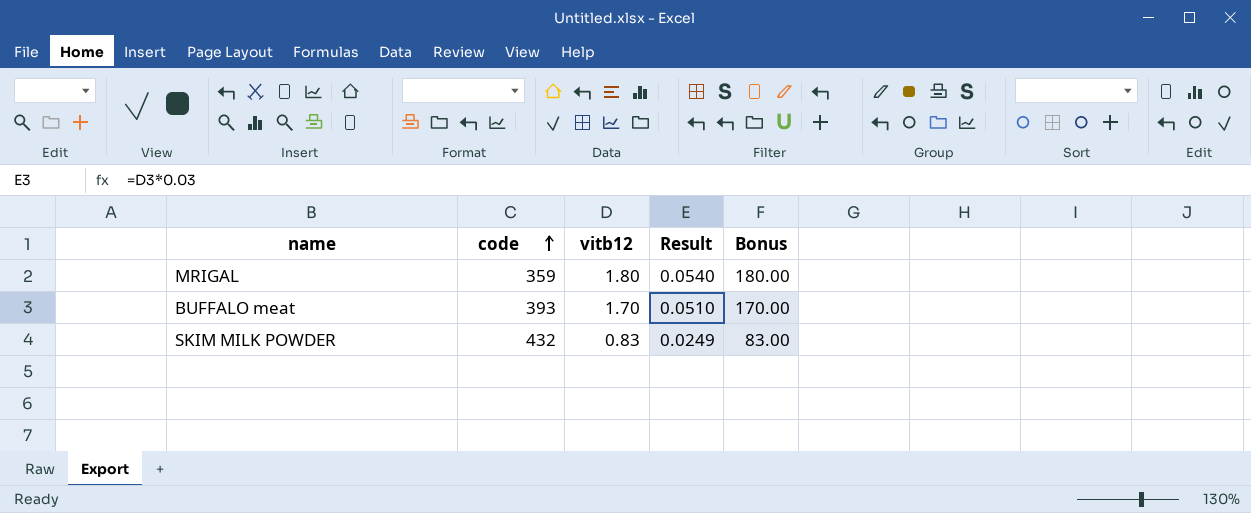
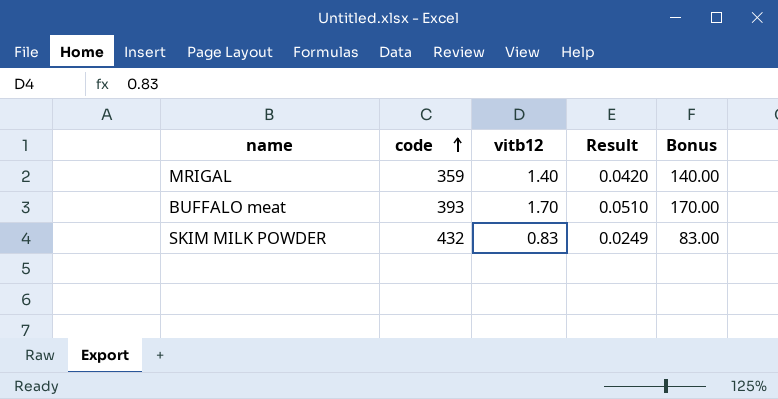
MRIGAL | vitb12: 1.80 -> 1.40
MRIGAL | Result: 0.0540 -> 0.0420
MRIGAL | Bonus: 180.00 -> 140.00

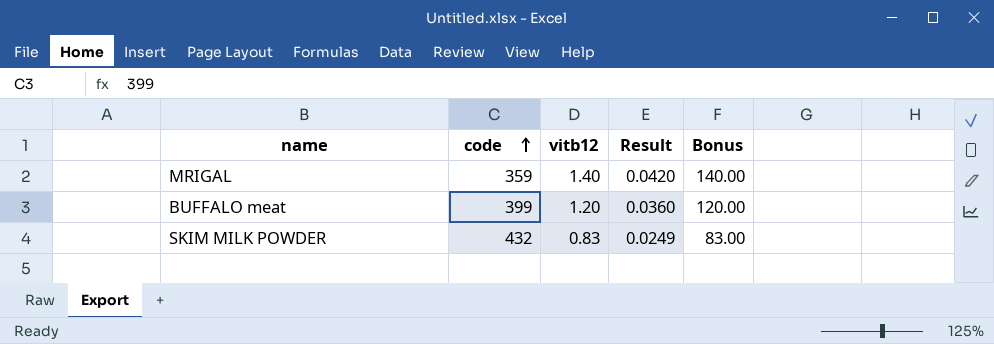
BUFFALO meat | code: 393 -> 399
BUFFALO meat | vitb12: 1.70 -> 1.20
BUFFALO meat | Result: 0.0510 -> 0.0360
BUFFALO meat | Bonus: 170.00 -> 120.00

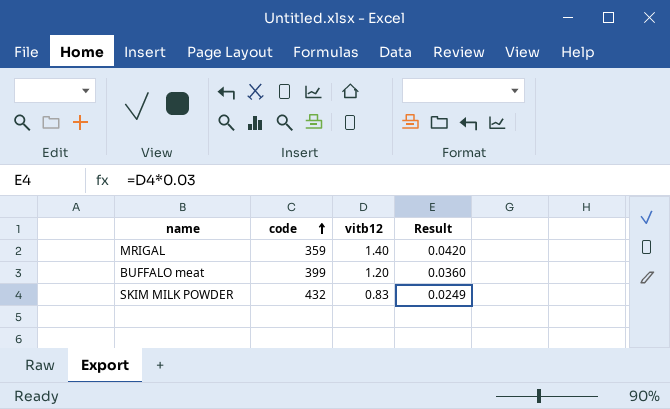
column Bonus | formula: [vitb12] * 100 -> none

